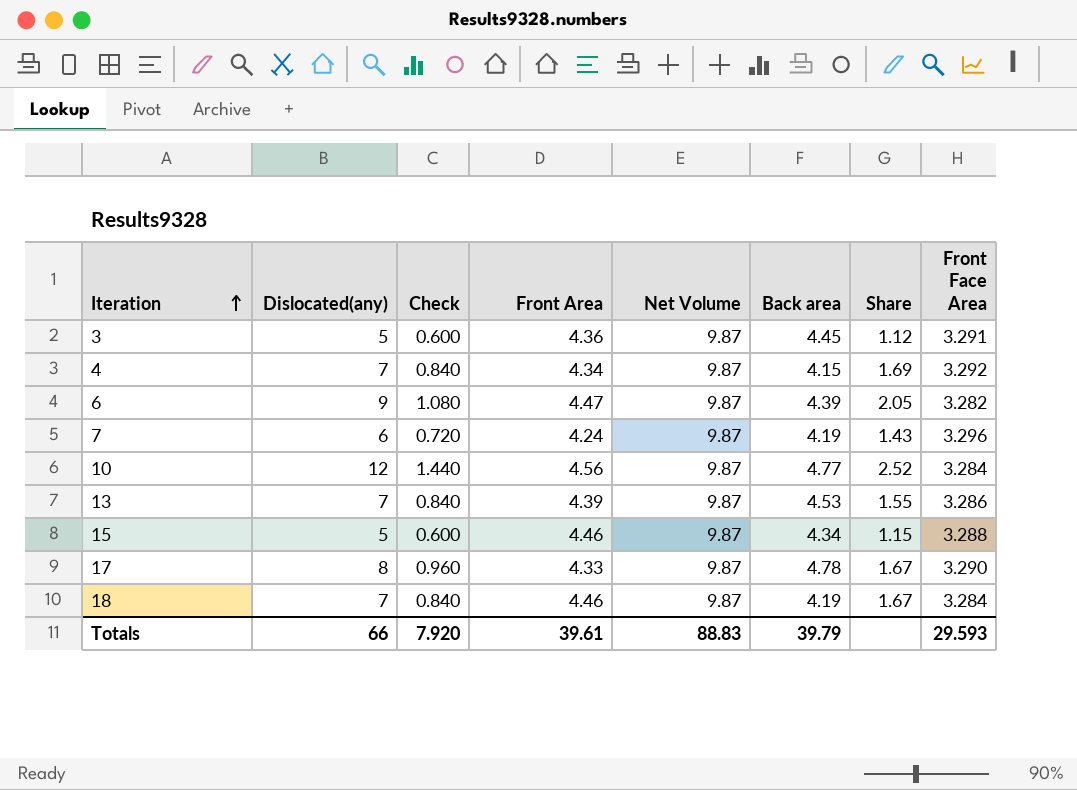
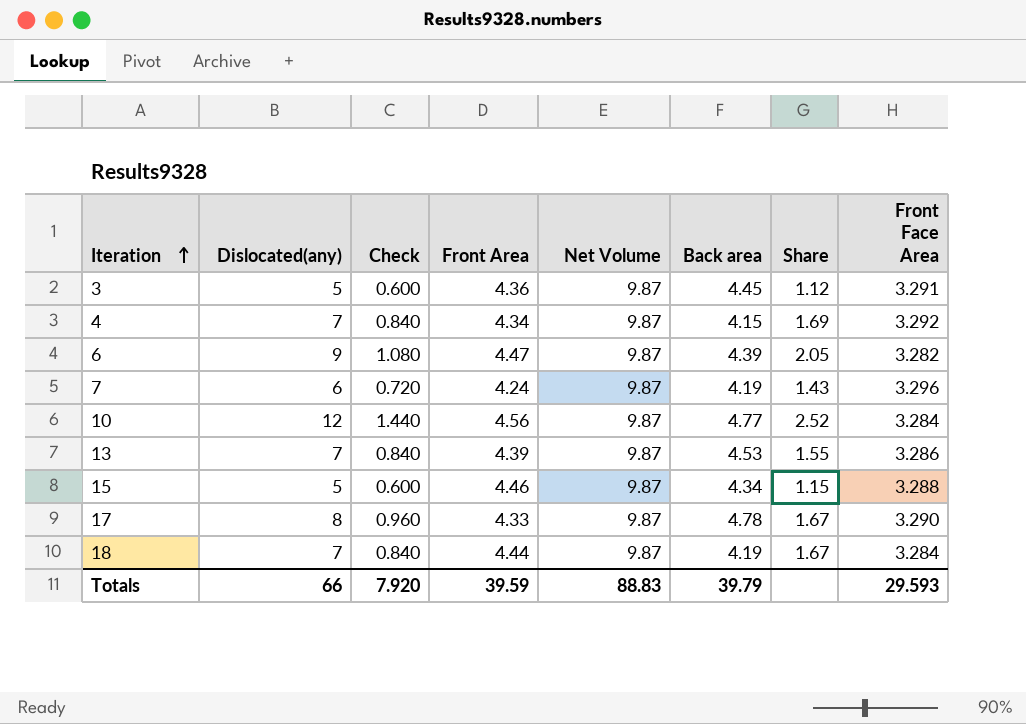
18 | Front Area: 4.46 -> 4.44
Totals | Front Area: 39.61 -> 39.59

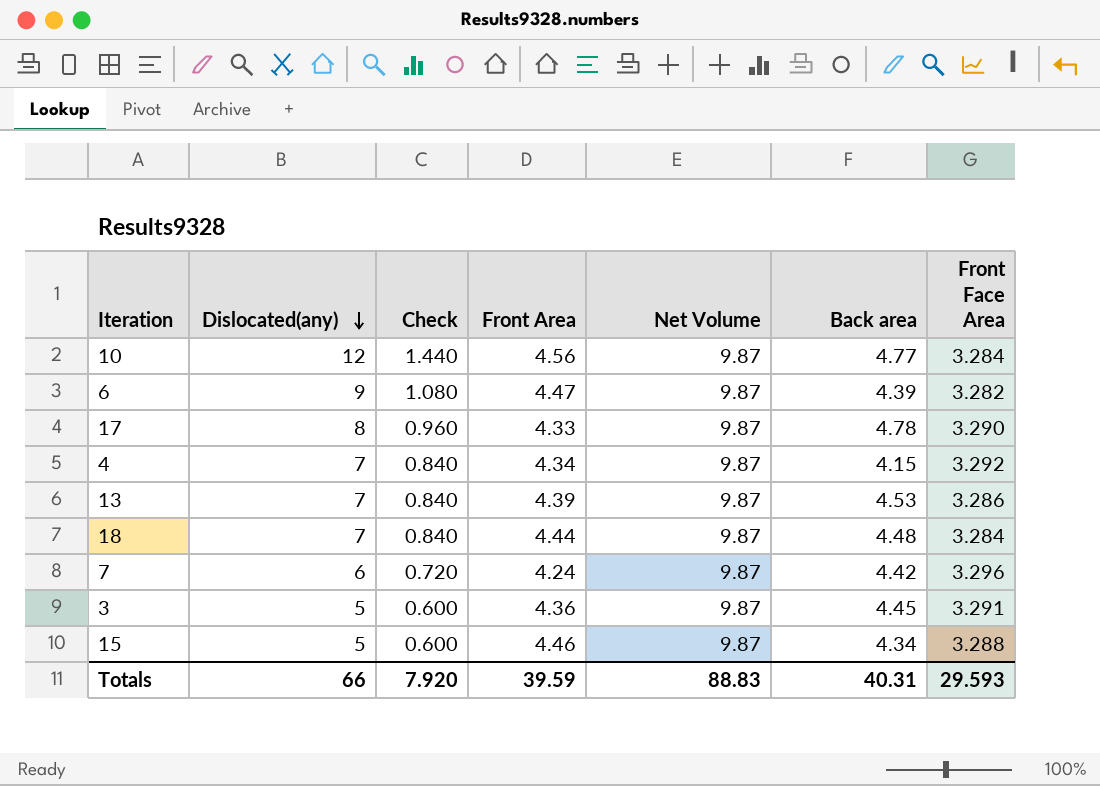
row order: Iteration ascending -> Dislocated(any) descending
column Share | formula: [Dislocated(any)] / [Back area] -> none
18 | Back area: 4.19 -> 4.48
7 | Back area: 4.19 -> 4.42
Totals | Back area: 39.79 -> 40.31

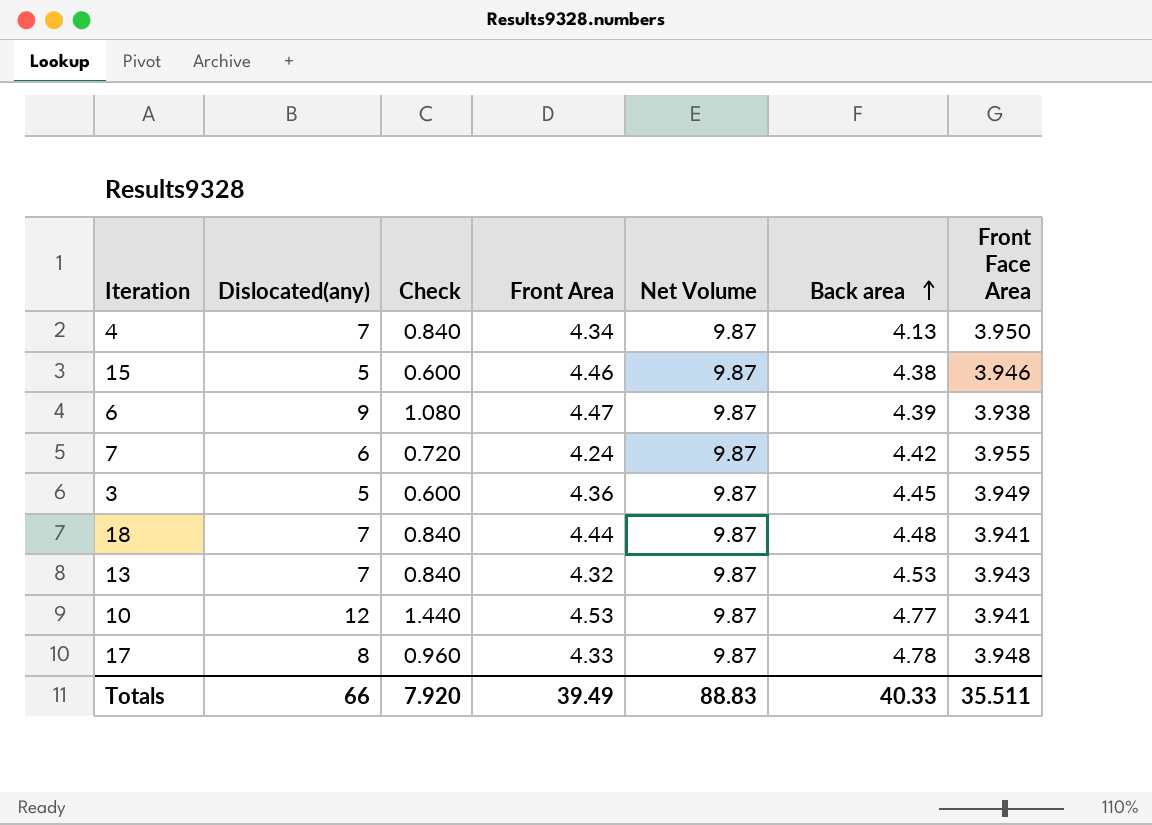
row order: Dislocated(any) descending -> Back area ascending
4 | Back area: 4.15 -> 4.13
4 | Front Face Area: 3.292 -> 3.950
15 | Back area: 4.34 -> 4.38
15 | Front Face Area: 3.288 -> 3.946
6 | Front Face Area: 3.282 -> 3.938
7 | Front Face Area: 3.296 -> 3.955
3 | Front Face Area: 3.291 -> 3.949
18 | Front Face Area: 3.284 -> 3.941
13 | Front Area: 4.39 -> 4.32
13 | Front Face Area: 3.286 -> 3.943
10 | Front Area: 4.56 -> 4.53
10 | Front Face Area: 3.284 -> 3.941
17 | Front Face Area: 3.290 -> 3.948
Totals | Front Area: 39.59 -> 39.49
Totals | Back area: 40.31 -> 40.33
Totals | Front Face Area: 29.593 -> 35.511

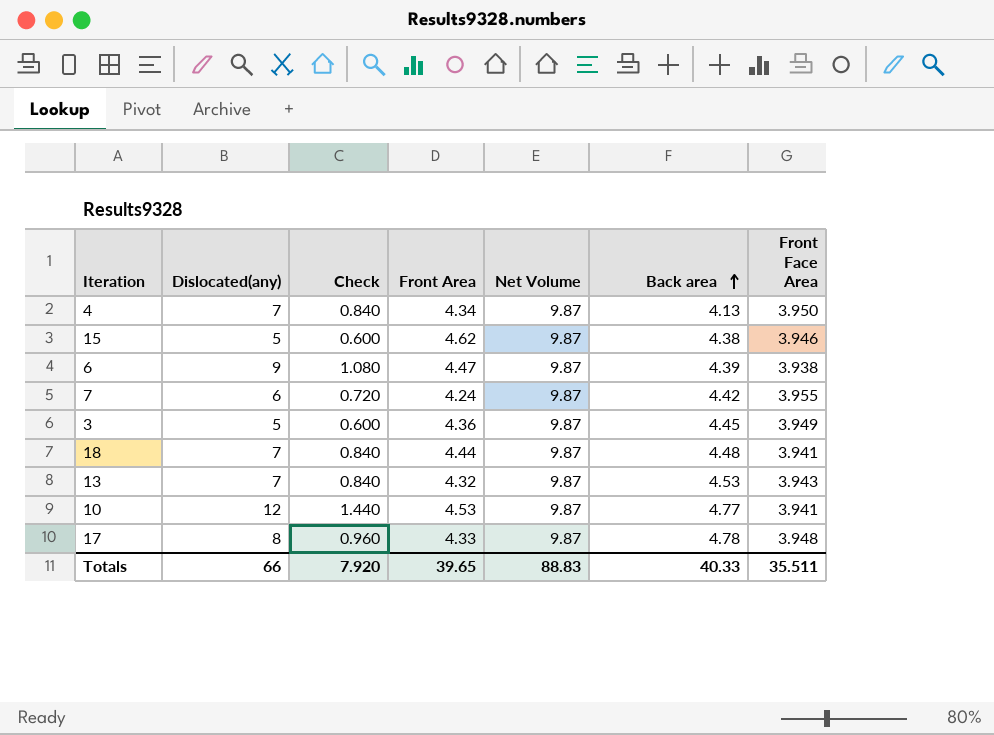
15 | Front Area: 4.46 -> 4.62
Totals | Front Area: 39.49 -> 39.65

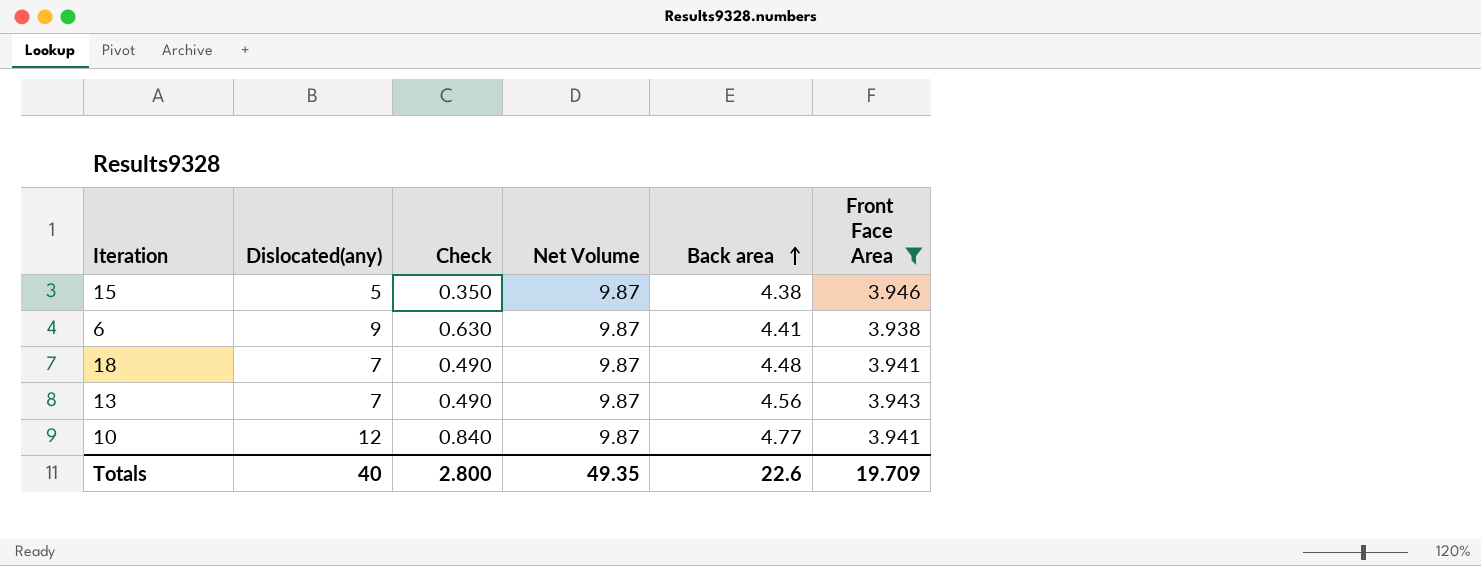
filter: none -> Front Face Area <= 3.946
column Front Area | position: 4 -> none
column Check | formula: [Dislocated(any)] * 0.12 -> [Dislocated(any)] * 0.07
6 | Back area: 4.39 -> 4.41
13 | Back area: 4.53 -> 4.56
Totals | Dislocated(any): 66 -> 40
Totals | Check: 7.920 -> 2.800
Totals | Net Volume: 88.83 -> 49.35
Totals | Back area: 40.33 -> 22.6
Totals | Front Face Area: 35.511 -> 19.709

